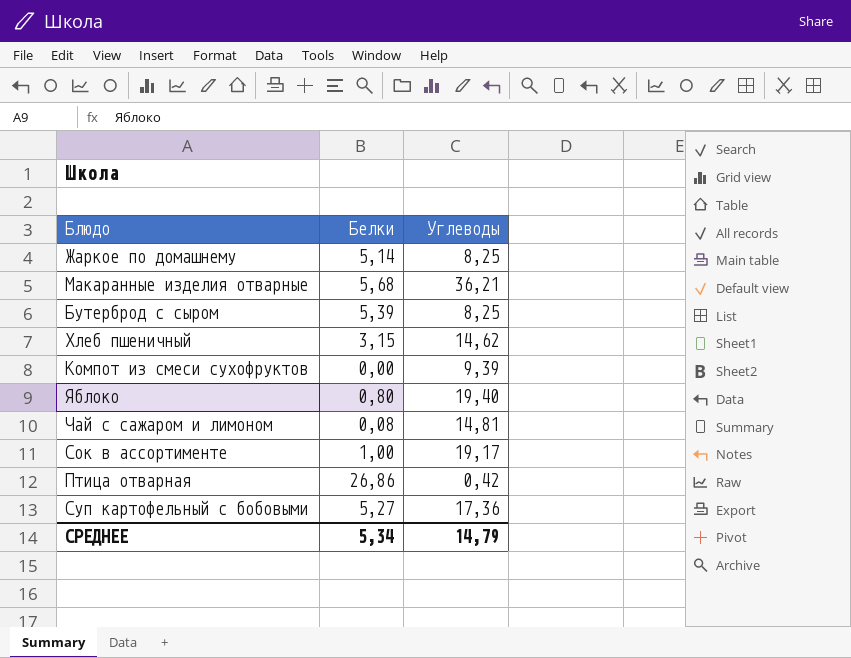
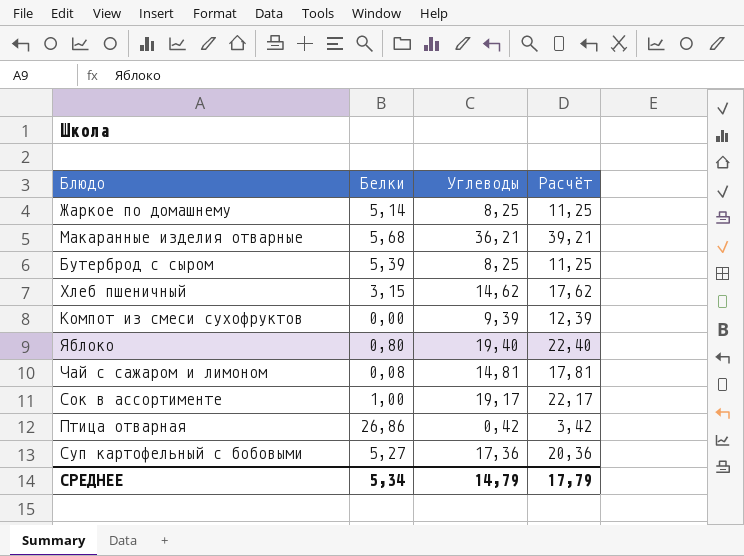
column Расчёт | formula: none -> [Углеводы] + 3

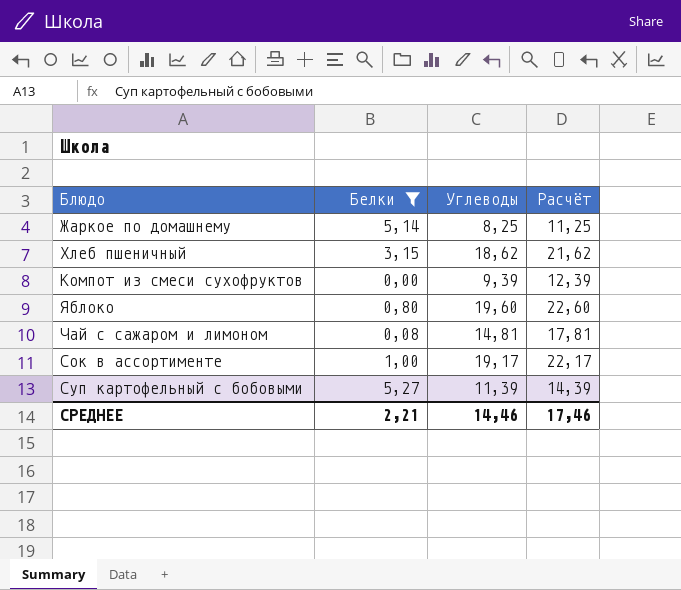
filter: none -> Белки <= 5,27
Хлеб пшеничный | Углеводы: 14,62 -> 18,62
Хлеб пшеничный | Расчёт: 17,62 -> 21,62
Яблоко | Углеводы: 19,40 -> 19,60
Яблоко | Расчёт: 22,40 -> 22,60
Суп картофельный с бобовыми | Углеводы: 17,36 -> 11,39
Суп картофельный с бобовыми | Расчёт: 20,36 -> 14,39
СРЕДНЕЕ | Белки: 5,34 -> 2,21
СРЕДНЕЕ | Углеводы: 14,79 -> 14,46
СРЕДНЕЕ | Расчёт: 17,79 -> 17,46

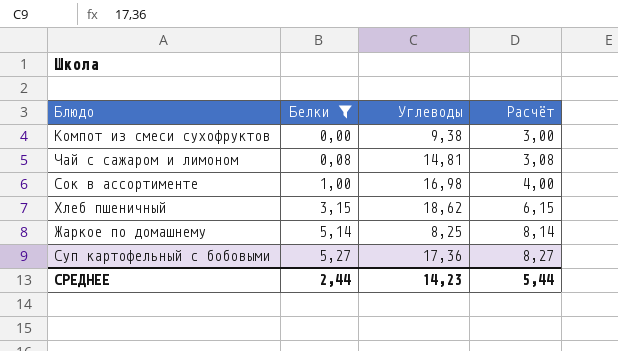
row order: none -> Белки ascending
column Расчёт | formula: [Углеводы] + 3 -> [Белки] + 3
row Яблоко: 0,80 | 19,60 | 22,60 -> none
Компот из смеси сухофруктов | Углеводы: 9,39 -> 9,38
Сок в ассортименте | Углеводы: 19,17 -> 16,98
Суп картофельный с бобовыми | Углеводы: 11,39 -> 17,36
СРЕДНЕЕ | Белки: 2,21 -> 2,44
СРЕДНЕЕ | Углеводы: 14,46 -> 14,23
СРЕДНЕЕ | Расчёт: 17,46 -> 5,44

